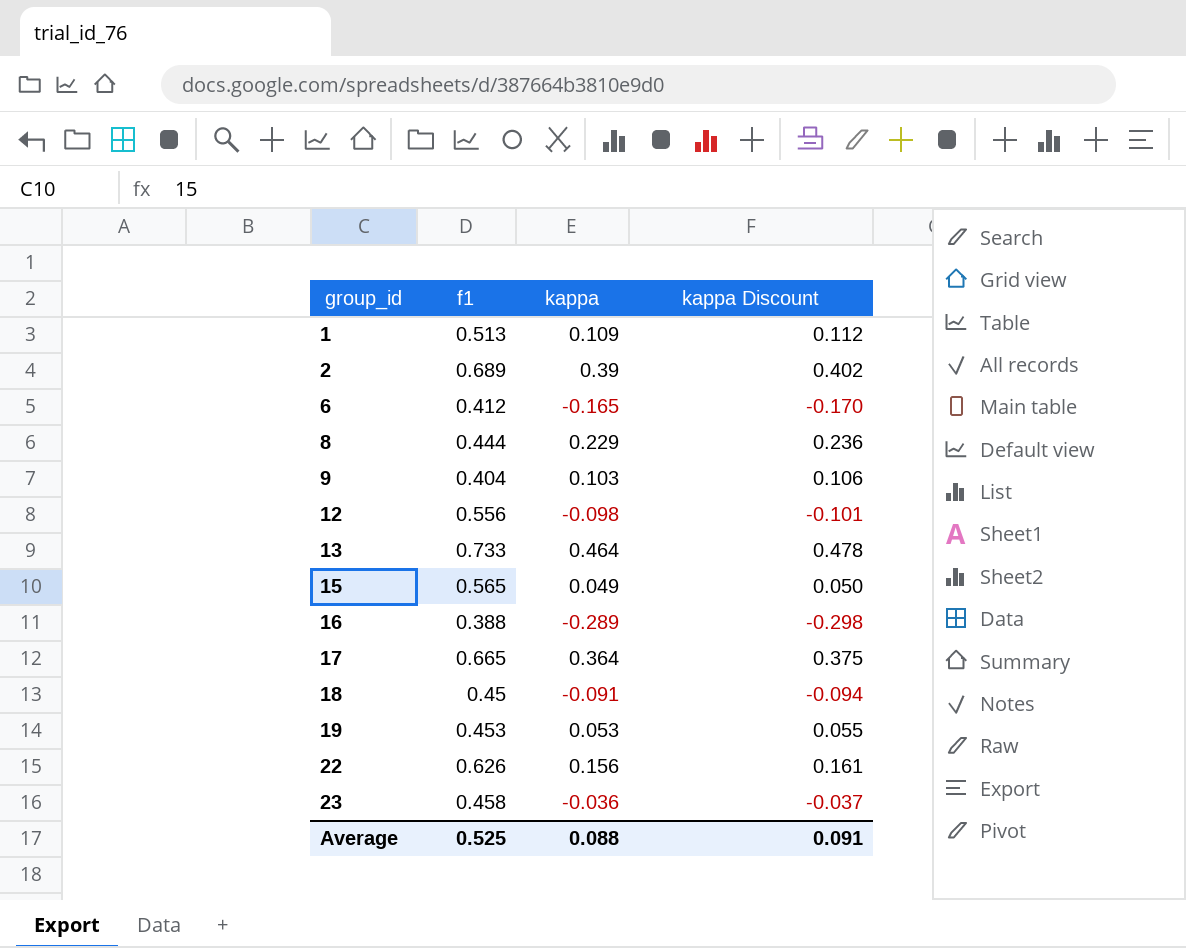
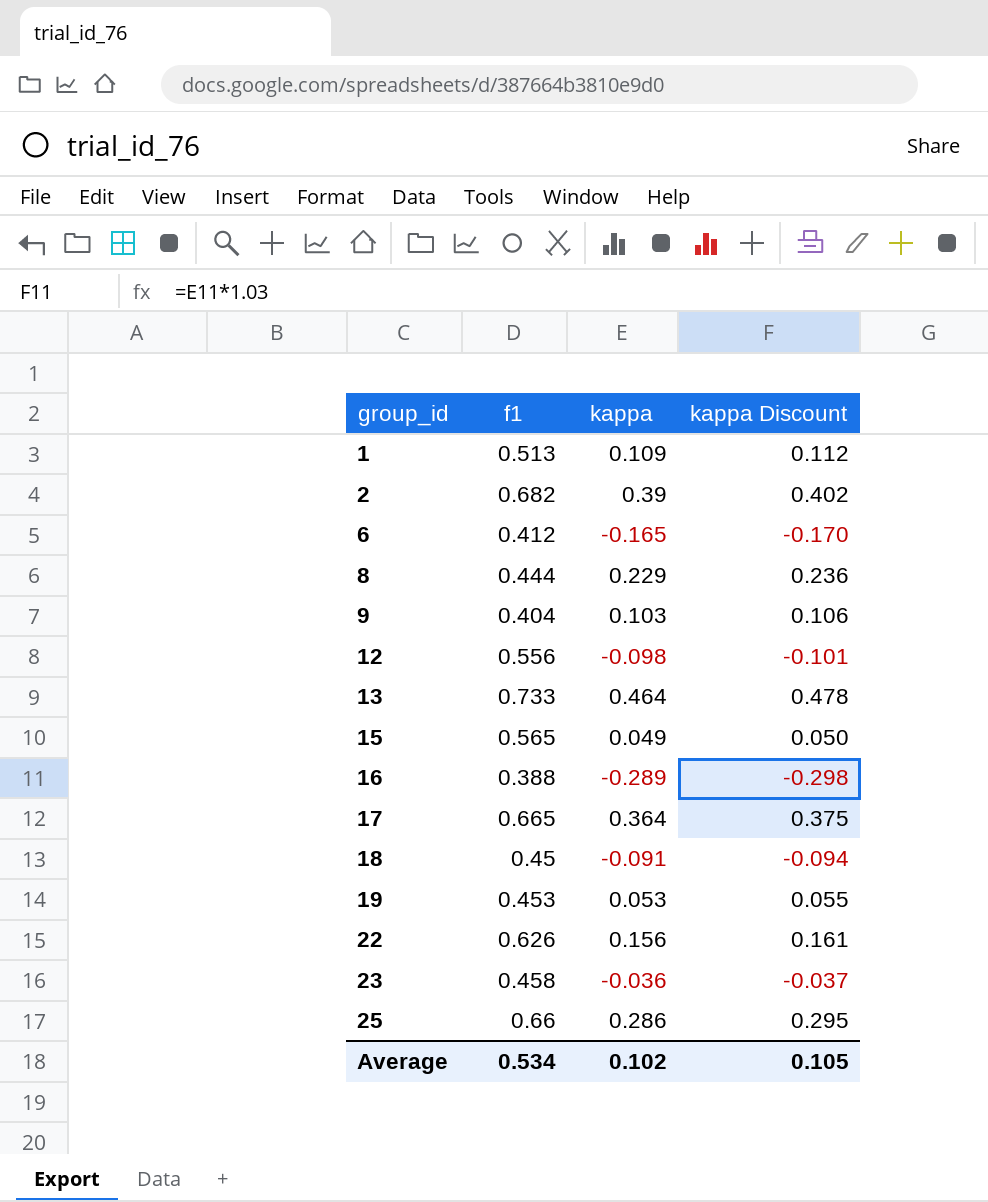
2 | f1: 0.689 -> 0.682
row 25: none -> 0.66 | 0.286 | 0.295
Average | f1: 0.525 -> 0.534
Average | kappa: 0.088 -> 0.102
Average | kappa Discount: 0.091 -> 0.105

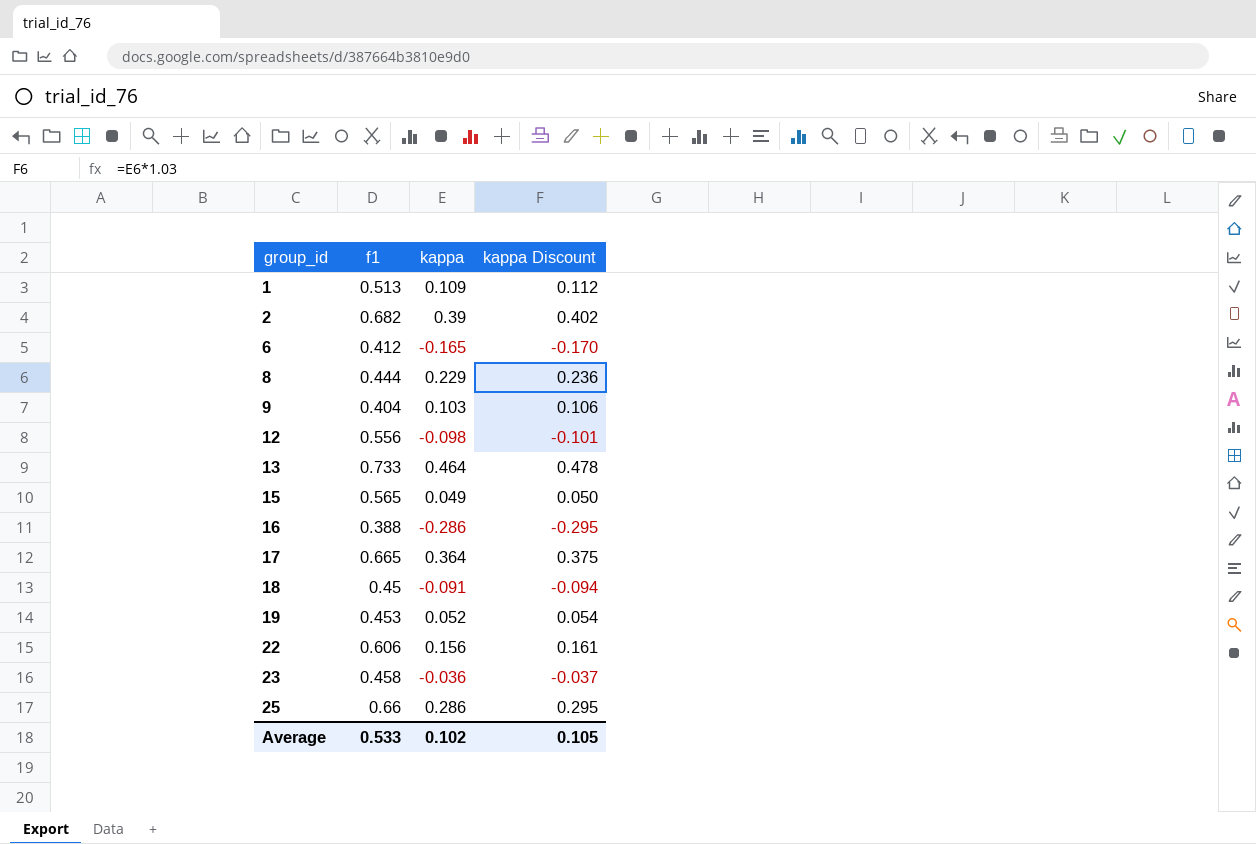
16 | kappa: -0.289 -> -0.286
16 | kappa Discount: -0.298 -> -0.295
19 | kappa: 0.053 -> 0.052
19 | kappa Discount: 0.055 -> 0.054
22 | f1: 0.626 -> 0.606
Average | f1: 0.534 -> 0.533

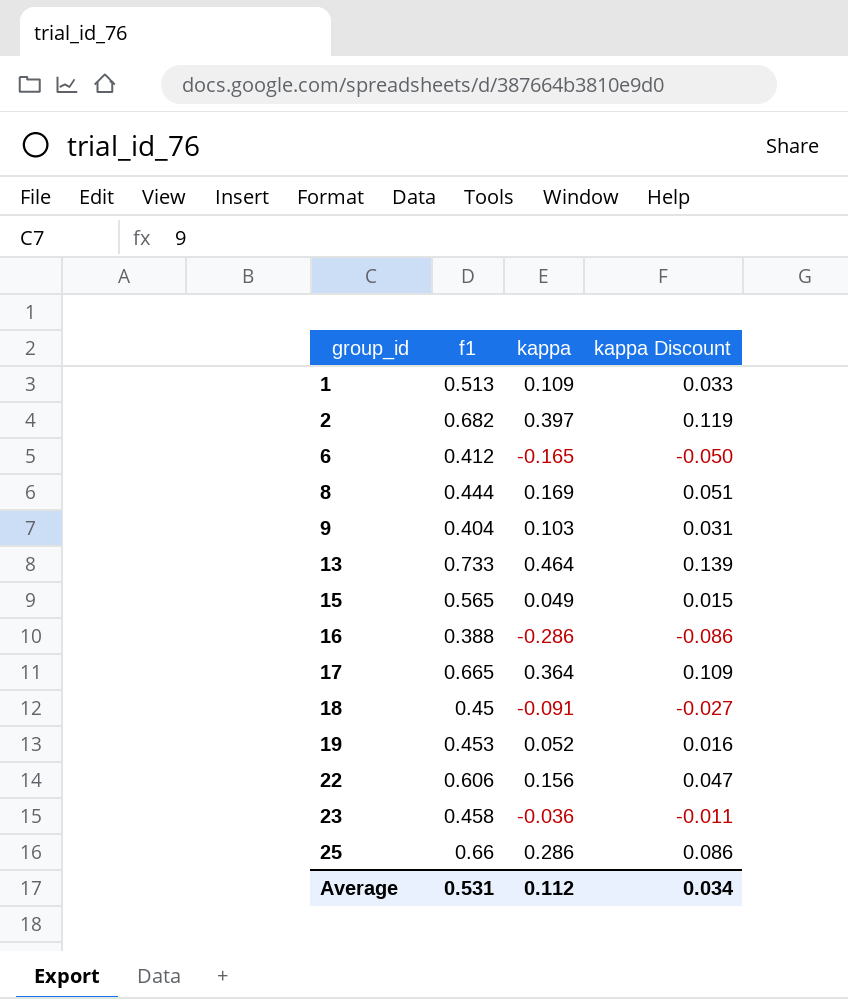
column kappa Discount | formula: [kappa] * 1.03 -> [kappa] * 0.3
row 12: 0.556 | -0.098 | -0.101 -> none
2 | kappa: 0.39 -> 0.397
8 | kappa: 0.229 -> 0.169
Average | f1: 0.533 -> 0.531
Average | kappa: 0.102 -> 0.112
Average | kappa Discount: 0.105 -> 0.034

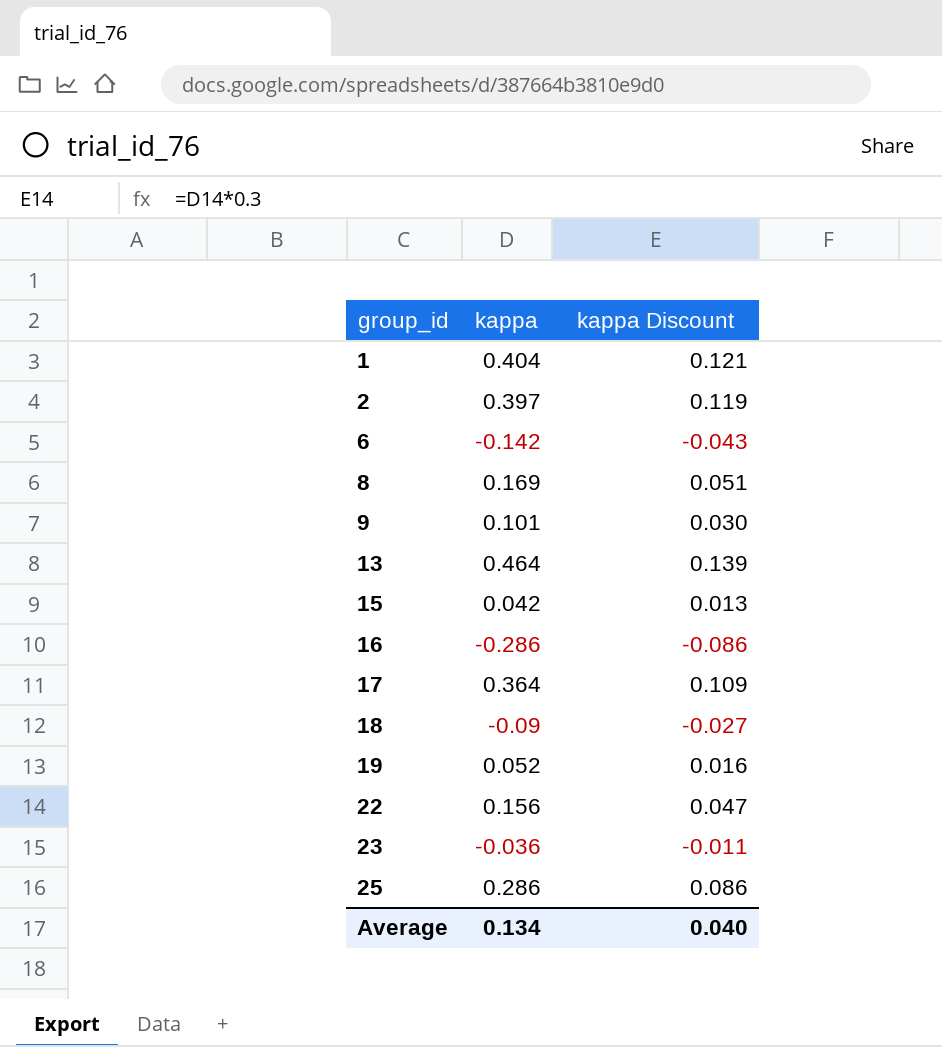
column f1 | position: 2 -> none
1 | kappa: 0.109 -> 0.404
1 | kappa Discount: 0.033 -> 0.121
6 | kappa: -0.165 -> -0.142
6 | kappa Discount: -0.050 -> -0.043
9 | kappa: 0.103 -> 0.101
9 | kappa Discount: 0.031 -> 0.030
15 | kappa: 0.049 -> 0.042
15 | kappa Discount: 0.015 -> 0.013
18 | kappa: -0.091 -> -0.09
Average | kappa: 0.112 -> 0.134
Average | kappa Discount: 0.034 -> 0.040

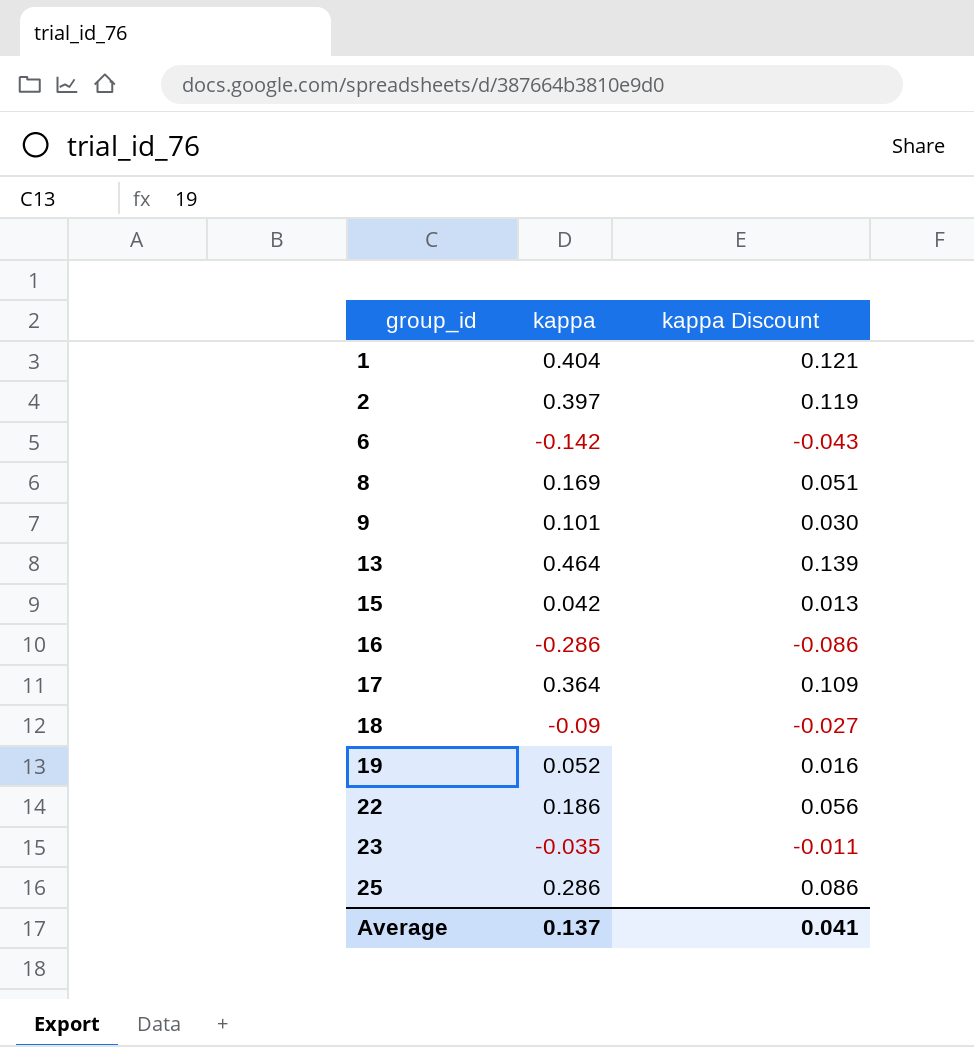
22 | kappa: 0.156 -> 0.186
22 | kappa Discount: 0.047 -> 0.056
23 | kappa: -0.036 -> -0.035
Average | kappa: 0.134 -> 0.137
Average | kappa Discount: 0.040 -> 0.041

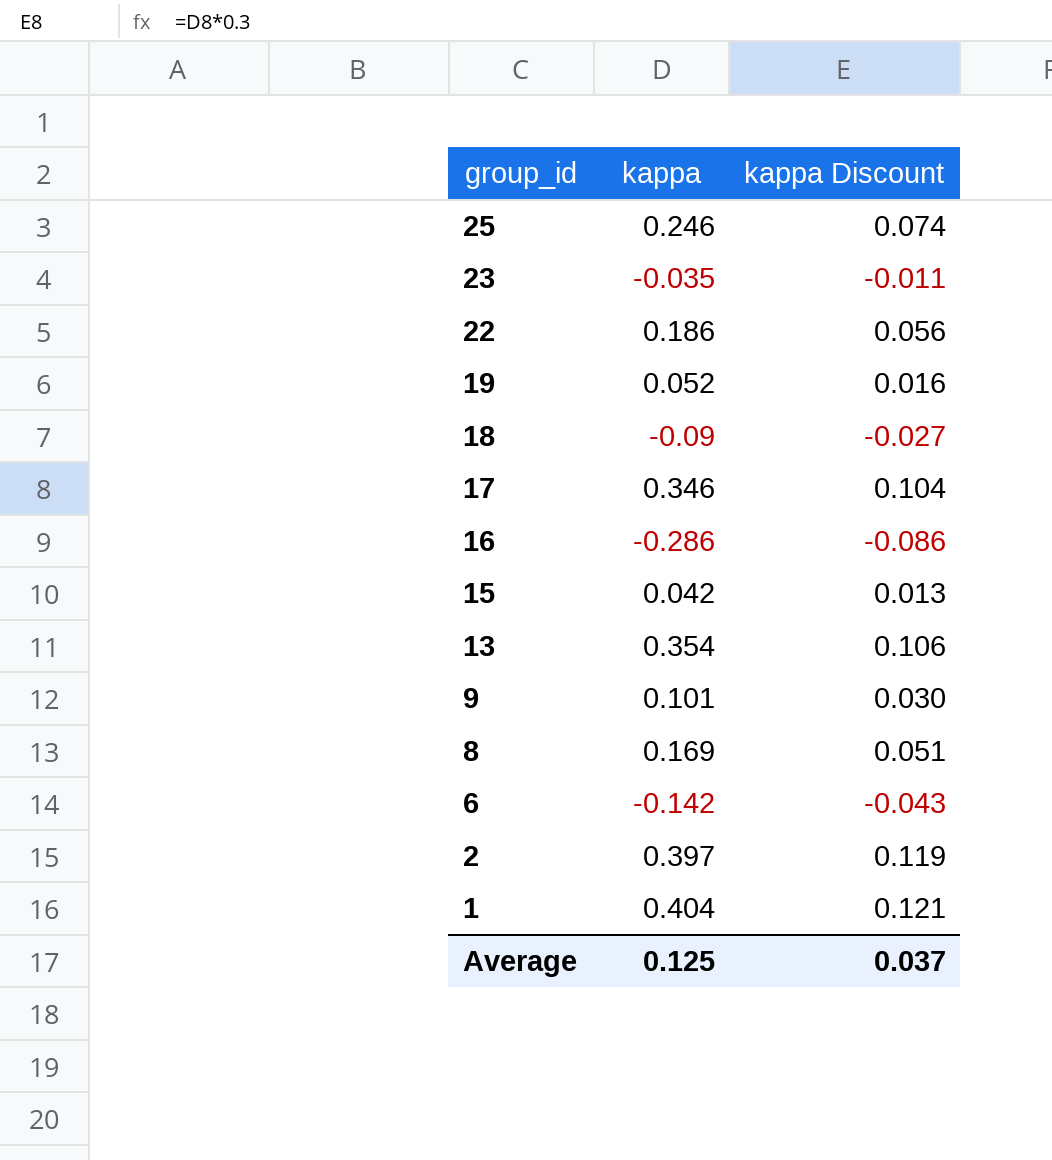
row order: group_id ascending -> group_id descending
25 | kappa: 0.286 -> 0.246
25 | kappa Discount: 0.086 -> 0.074
17 | kappa: 0.364 -> 0.346
17 | kappa Discount: 0.109 -> 0.104
13 | kappa: 0.464 -> 0.354
13 | kappa Discount: 0.139 -> 0.106
Average | kappa: 0.137 -> 0.125
Average | kappa Discount: 0.041 -> 0.037

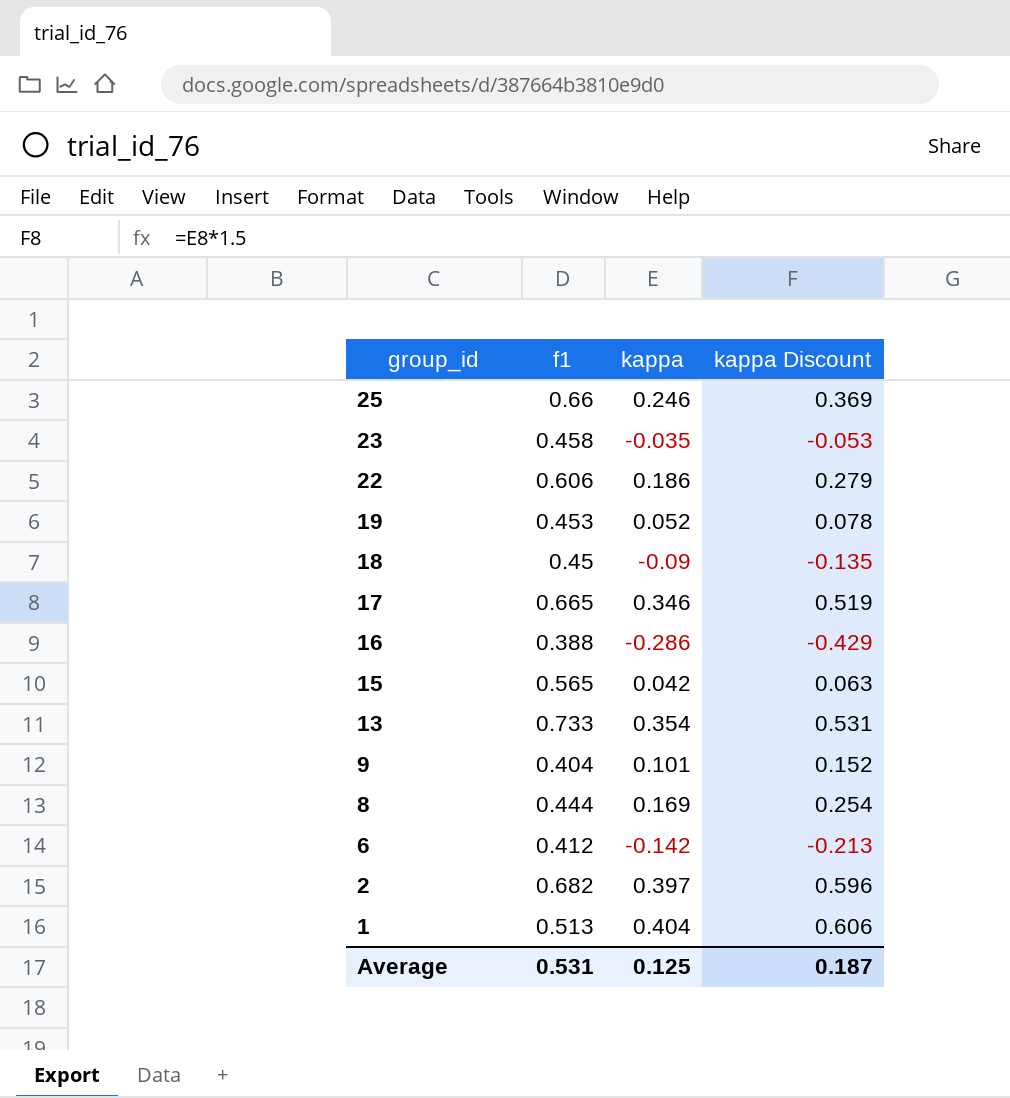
column f1 | position: none -> 2
column kappa Discount | formula: [kappa] * 0.3 -> [kappa] * 1.5
Average | kappa Discount: 0.037 -> 0.187

